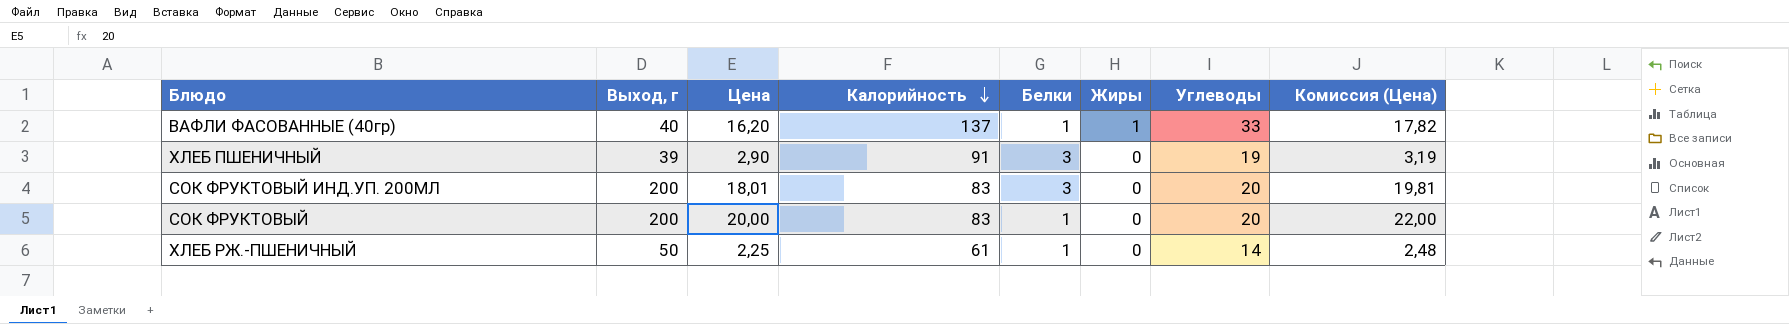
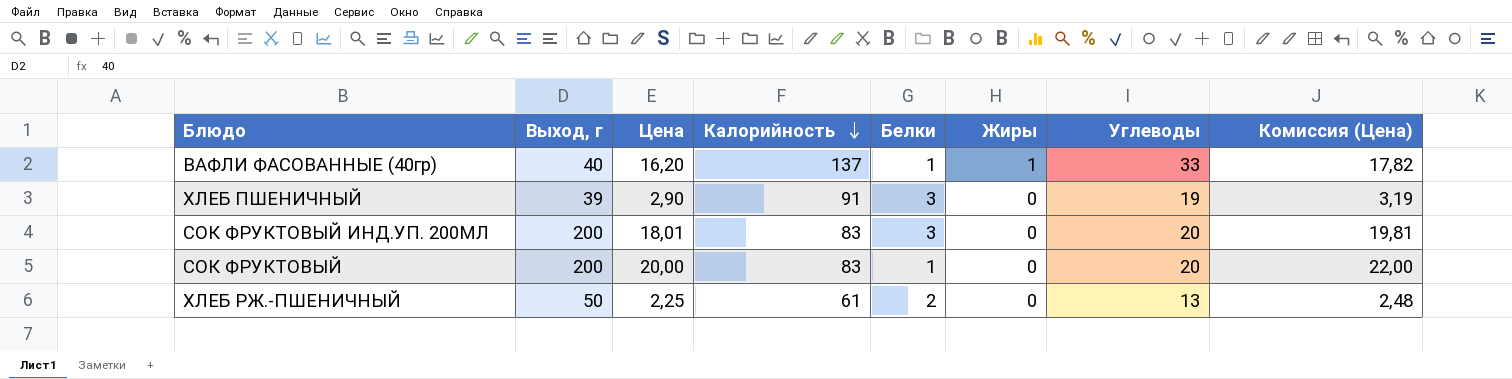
ХЛЕБ РЖ.-ПШЕНИЧНЫЙ | Белки: 1 -> 2
ХЛЕБ РЖ.-ПШЕНИЧНЫЙ | Углеводы: 14 -> 13

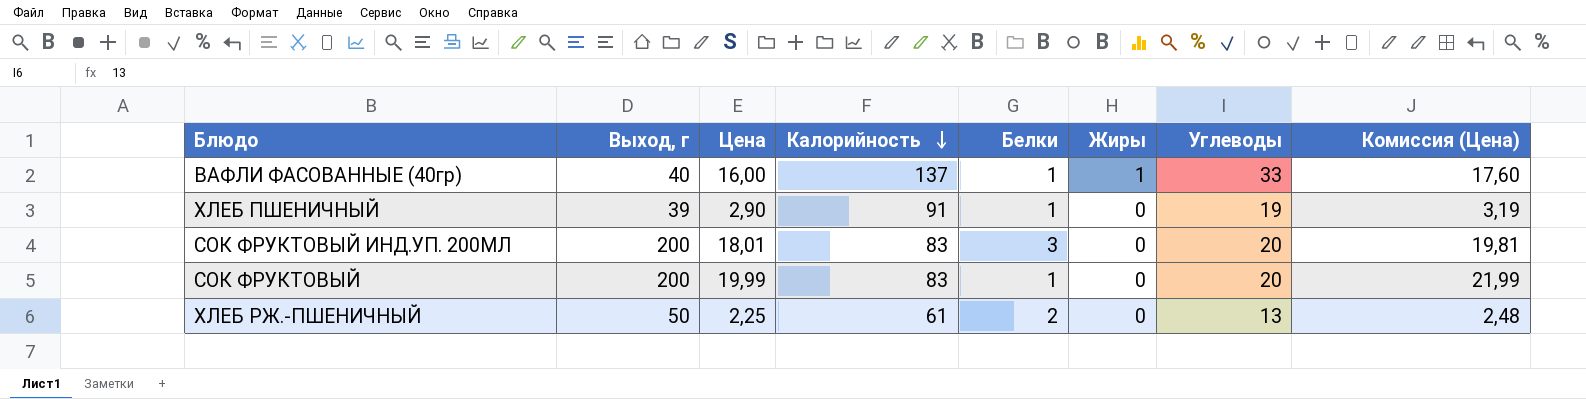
ВАФЛИ ФАСОВАННЫЕ (40гр) | Цена: 16,20 -> 16,00
ВАФЛИ ФАСОВАННЫЕ (40гр) | Комиссия (Цена): 17,82 -> 17,60
ХЛЕБ ПШЕНИЧНЫЙ | Белки: 3 -> 1
СОК ФРУКТОВЫЙ | Цена: 20,00 -> 19,99
СОК ФРУКТОВЫЙ | Комиссия (Цена): 22,00 -> 21,99

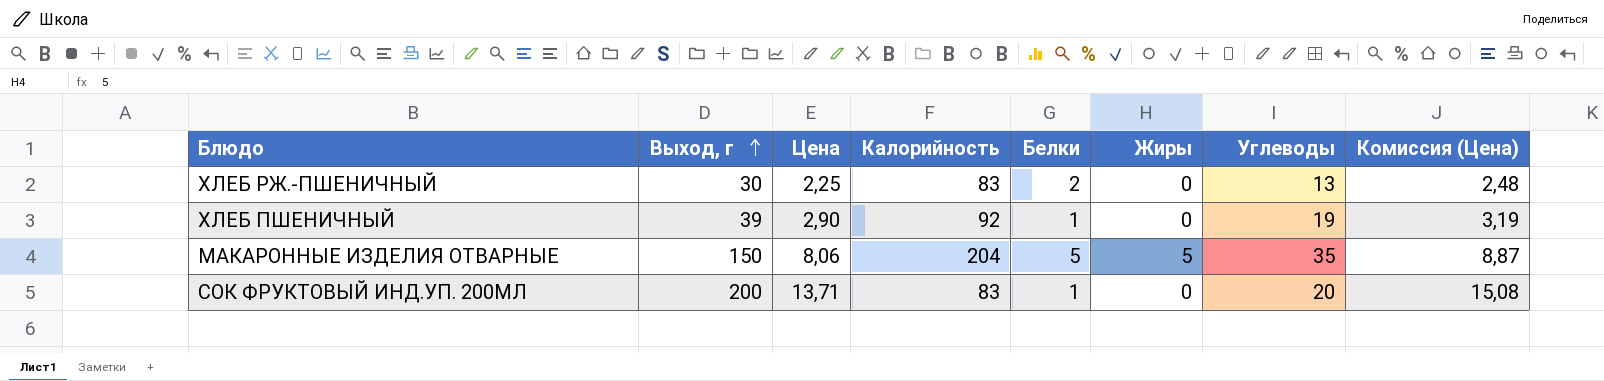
row order: Калорийность descending -> Выход, г ascending
row ВАФЛИ ФАСОВАННЫЕ (40гр): 40 | 16,00 | 137 | 1 | 1 | 33 | 17,60 -> none
row СОК ФРУКТОВЫЙ: 200 | 19,99 | 83 | 1 | 0 | 20 | 21,99 -> none
ХЛЕБ РЖ.-ПШЕНИЧНЫЙ | Выход, г: 50 -> 30
ХЛЕБ РЖ.-ПШЕНИЧНЫЙ | Калорийность: 61 -> 83
ХЛЕБ ПШЕНИЧНЫЙ | Калорийность: 91 -> 92
row МАКАРОННЫЕ ИЗДЕЛИЯ ОТВАРНЫЕ: none -> 150 | 8,06 | 204 | 5 | 5 | 35 | 8,87
СОК ФРУКТОВЫЙ ИНД.УП. 200МЛ | Цена: 18,01 -> 13,71
СОК ФРУКТОВЫЙ ИНД.УП. 200МЛ | Белки: 3 -> 1
СОК ФРУКТОВЫЙ ИНД.УП. 200МЛ | Комиссия (Цена): 19,81 -> 15,08

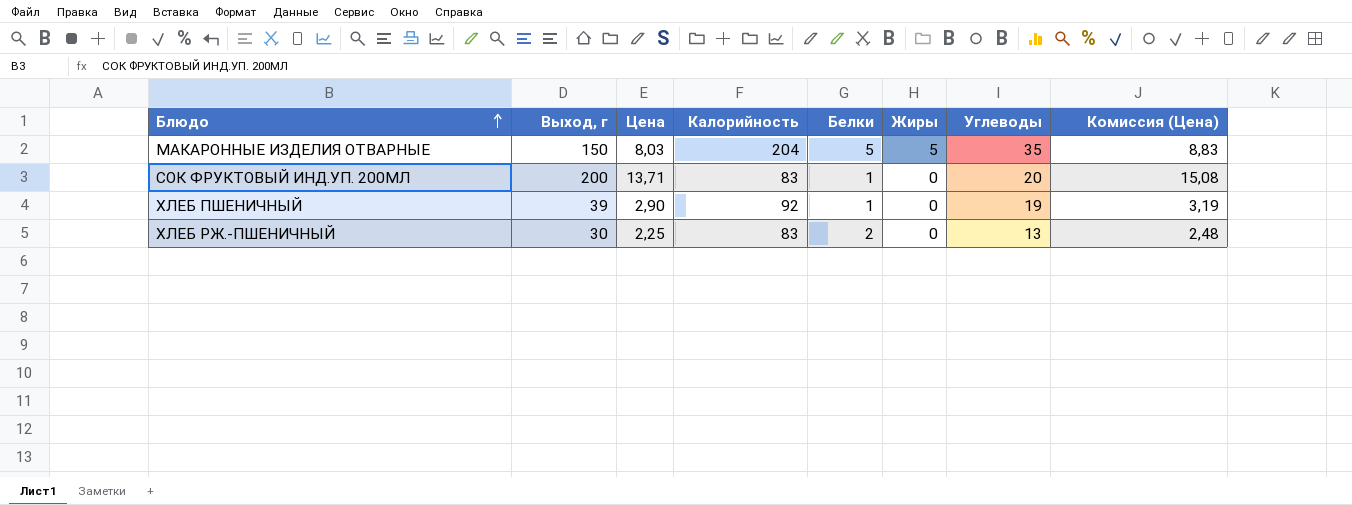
row order: Выход, г ascending -> Блюдо ascending
МАКАРОННЫЕ ИЗДЕЛИЯ ОТВАРНЫЕ | Цена: 8,06 -> 8,03
МАКАРОННЫЕ ИЗДЕЛИЯ ОТВАРНЫЕ | Комиссия (Цена): 8,87 -> 8,83

